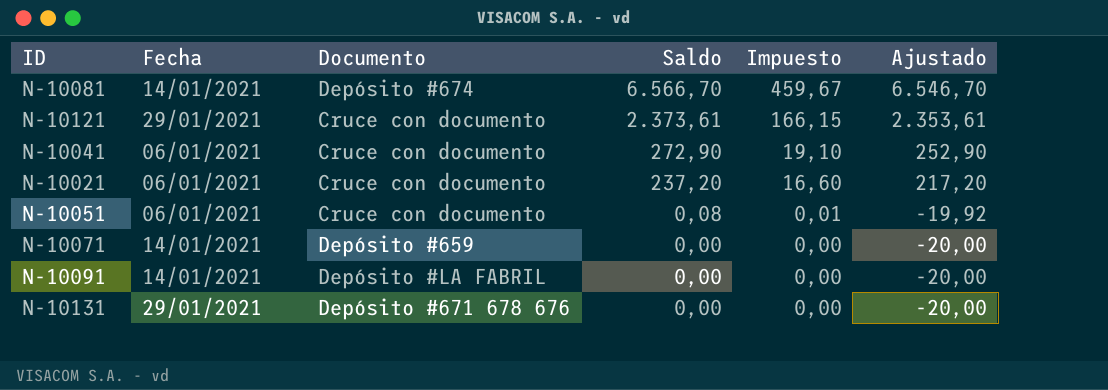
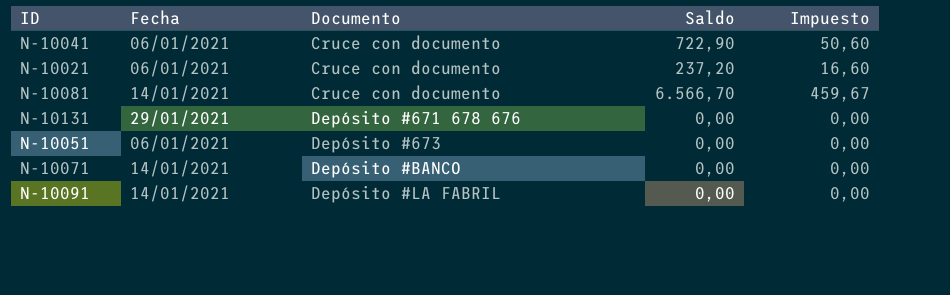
row order: Saldo descending -> Documento ascending
column Ajustado | formula: [Saldo] - 20 -> none
row N-10121: 29/01/2021 | Cruce con documento | 2.373,61 | 166,15 | 2.353,61 -> none
N-10041 | Saldo: 272,90 -> 722,90
N-10041 | Impuesto: 19,10 -> 50,60
N-10081 | Documento: Depósito #674 -> Cruce con documento
N-10051 | Documento: Cruce con documento -> Depósito #673
N-10051 | Saldo: 0,08 -> 0,00
N-10051 | Impuesto: 0,01 -> 0,00
N-10071 | Documento: Depósito #659 -> Depósito #BANCO

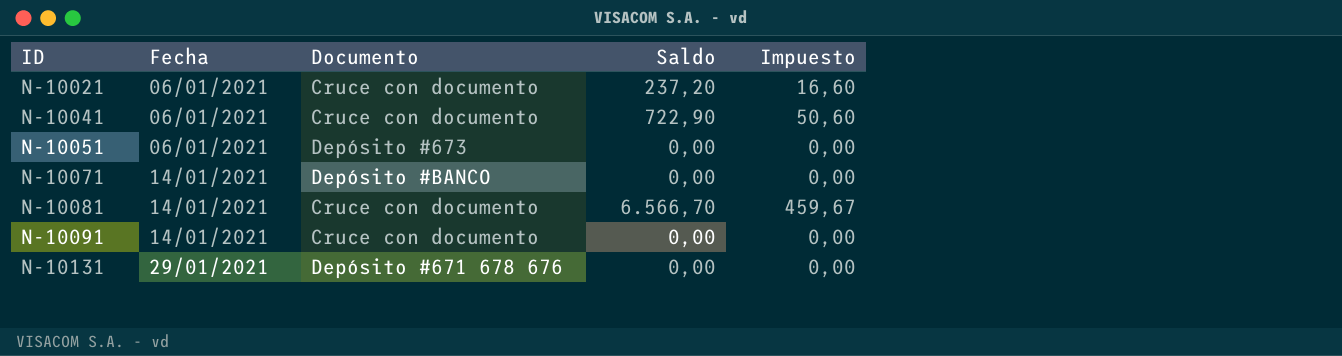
row order: Documento ascending -> ID ascending
N-10091 | Documento: Depósito #LA FABRIL -> Cruce con documento

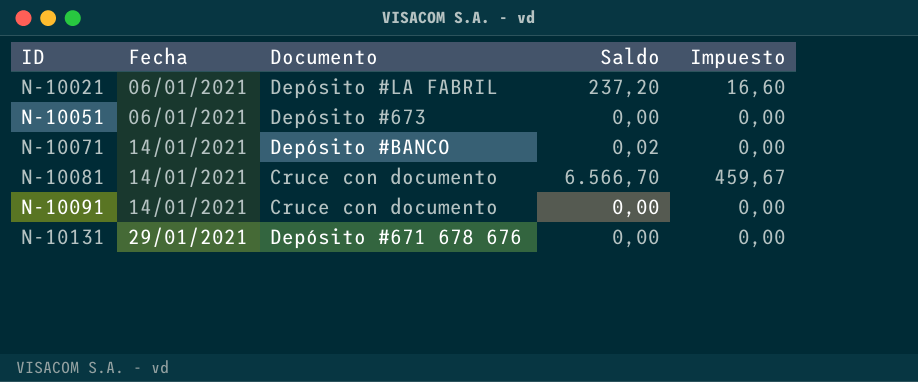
row N-10041: 06/01/2021 | Cruce con documento | 722,90 | 50,60 -> none
N-10021 | Documento: Cruce con documento -> Depósito #LA FABRIL
N-10071 | Saldo: 0,00 -> 0,02

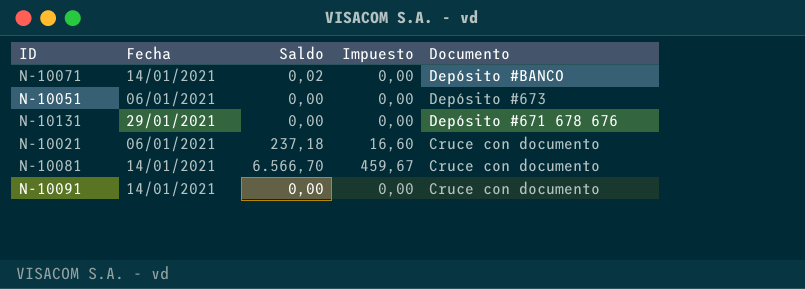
row order: ID ascending -> Documento descending
column Documento | position: 3 -> 5
N-10021 | Saldo: 237,20 -> 237,18
N-10021 | Documento: Depósito #LA FABRIL -> Cruce con documento

